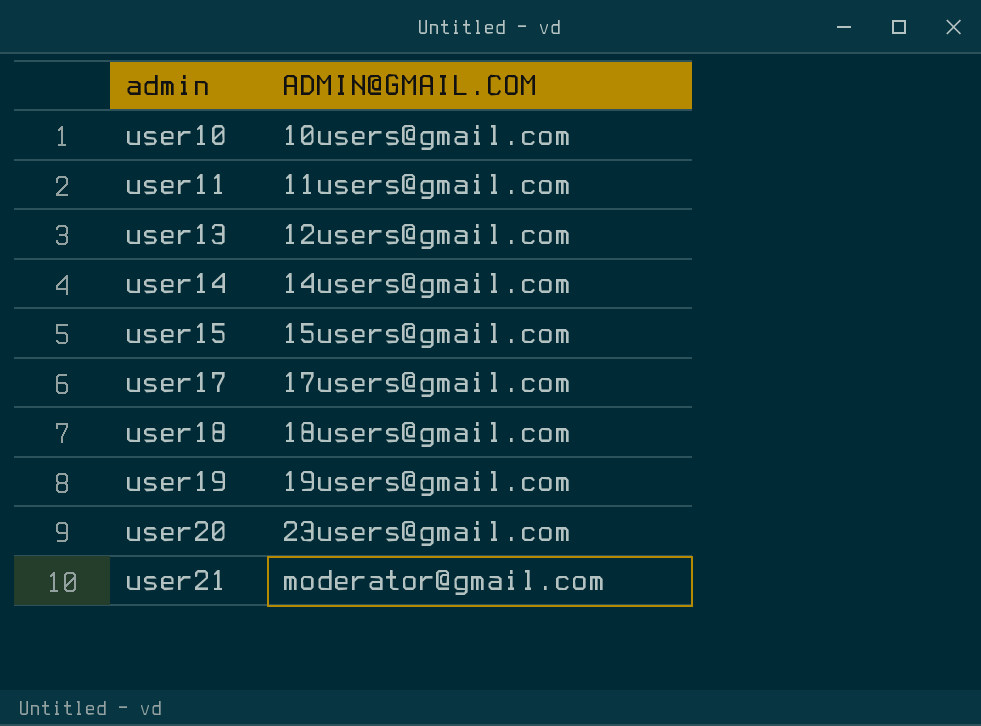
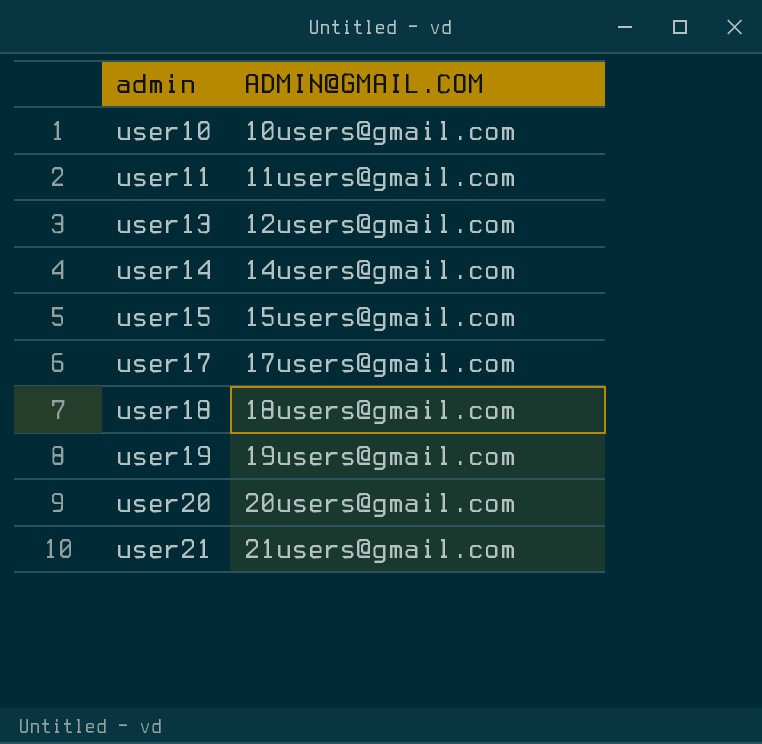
user20 | ADMIN@GMAIL.COM: 23users@gmail.com -> 20users@gmail.com
user21 | ADMIN@GMAIL.COM: moderator@gmail.com -> 21users@gmail.com

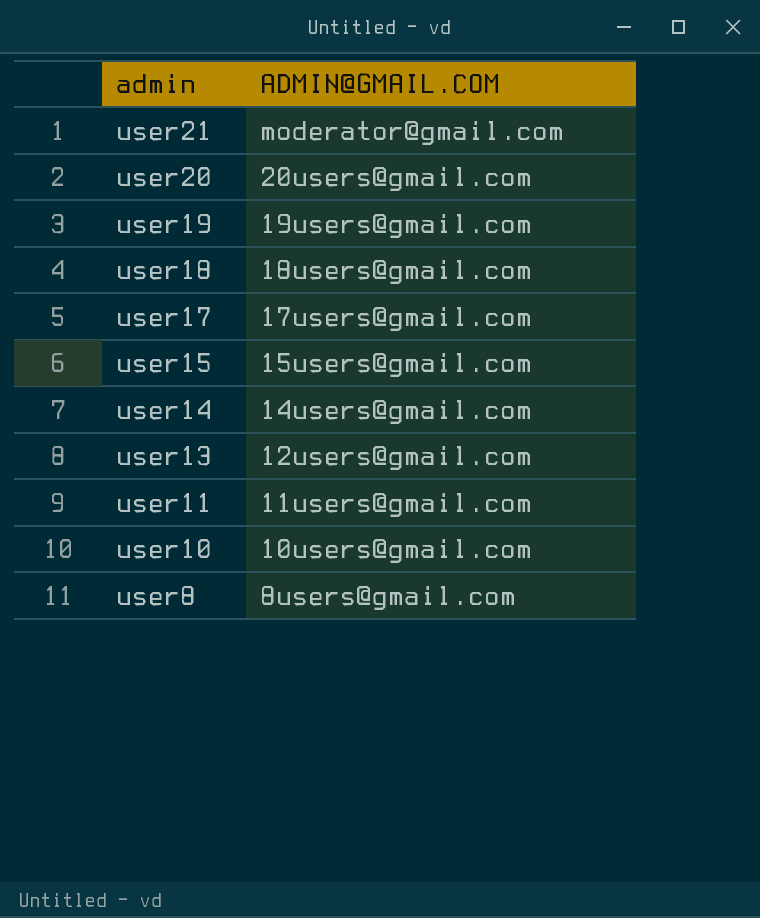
row order: admin ascending -> admin descending
user21 | ADMIN@GMAIL.COM: 21users@gmail.com -> moderator@gmail.com
row user8: none -> 8users@gmail.com

